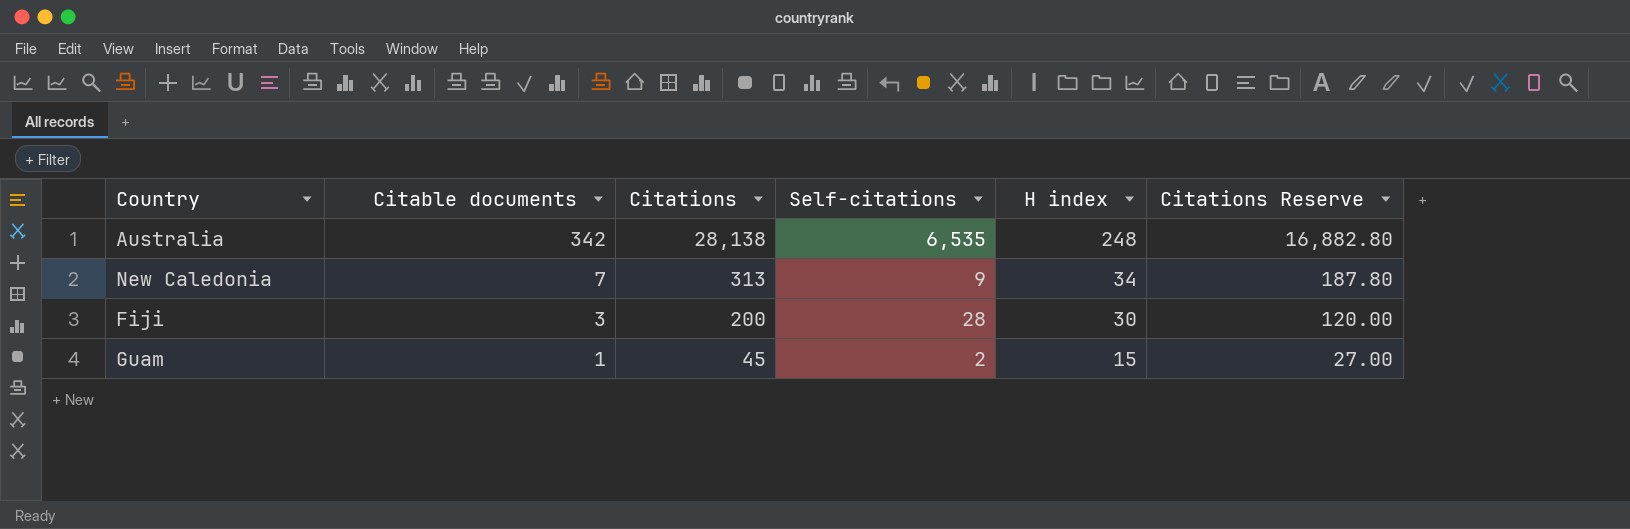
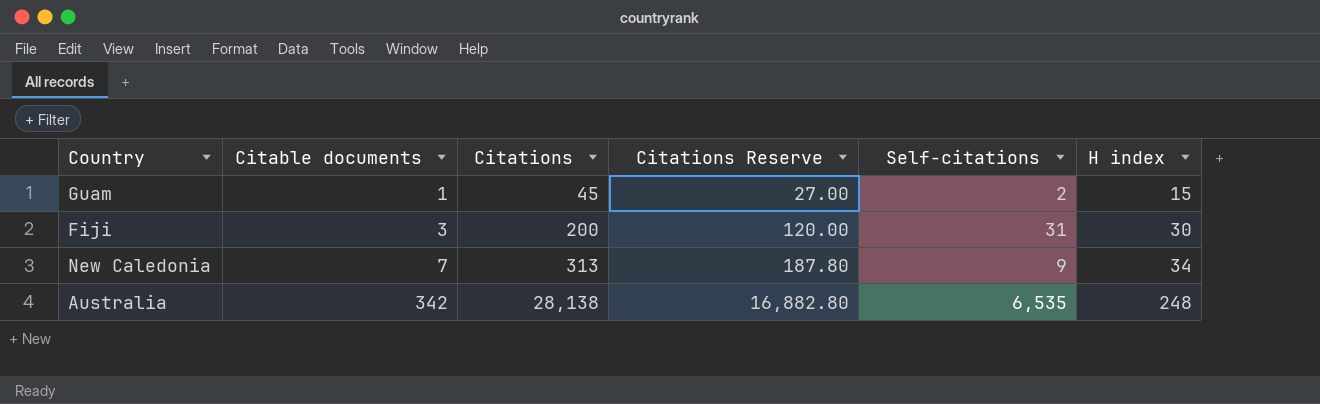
row order: Citable documents descending -> Citable documents ascending
column Citations Reserve | position: 6 -> 4
Fiji | Self-citations: 28 -> 31

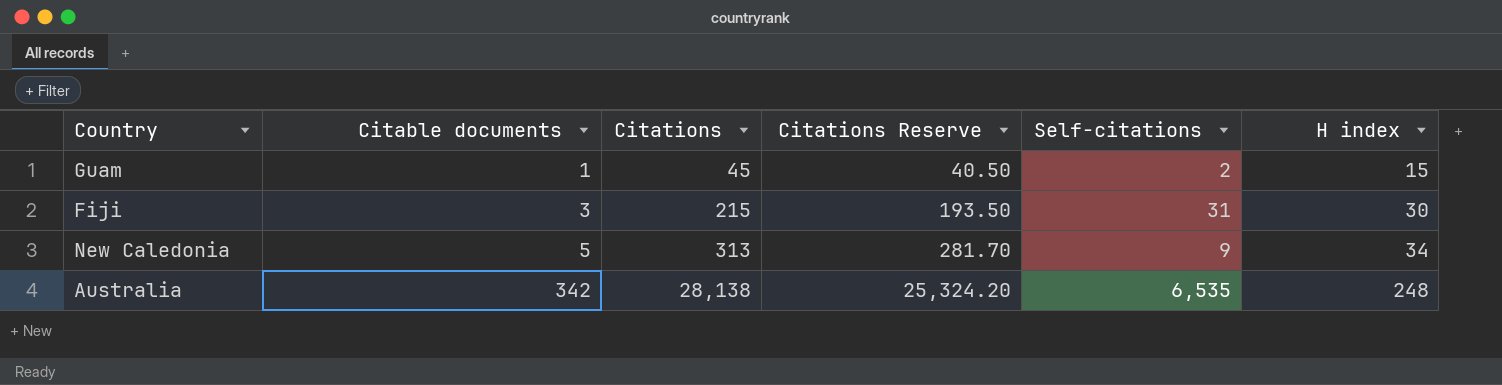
column Citations Reserve | formula: [Citations] * 0.6 -> [Citations] * 0.9
Fiji | Citations: 200 -> 215
New Caledonia | Citable documents: 7 -> 5

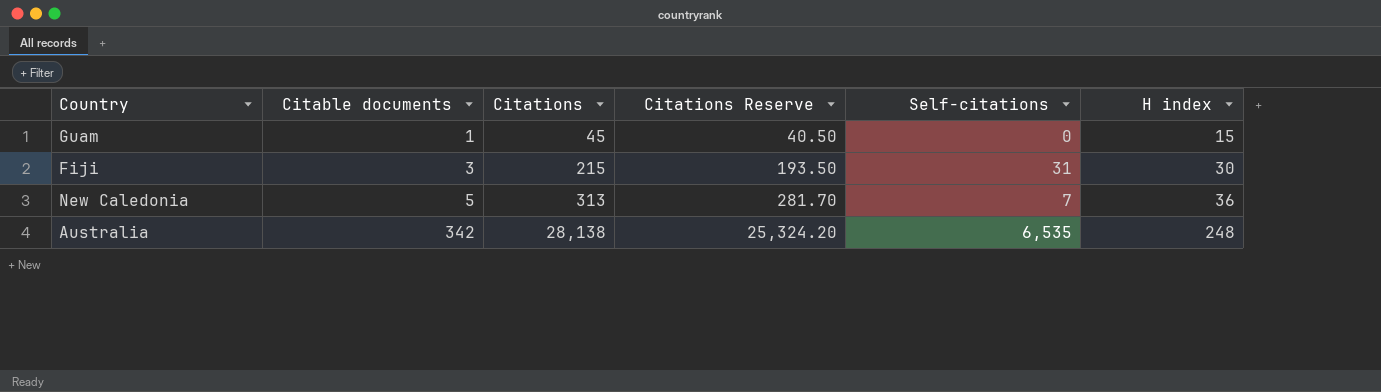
Guam | Self-citations: 2 -> 0
New Caledonia | Self-citations: 9 -> 7
New Caledonia | H index: 34 -> 36

